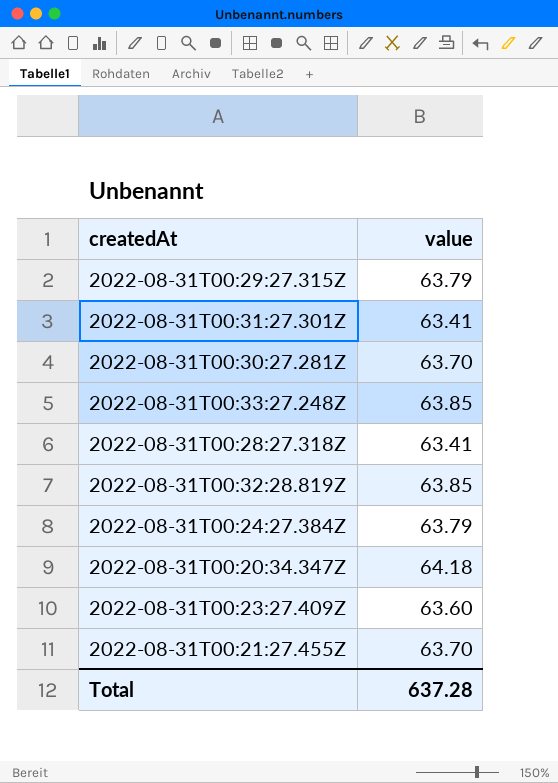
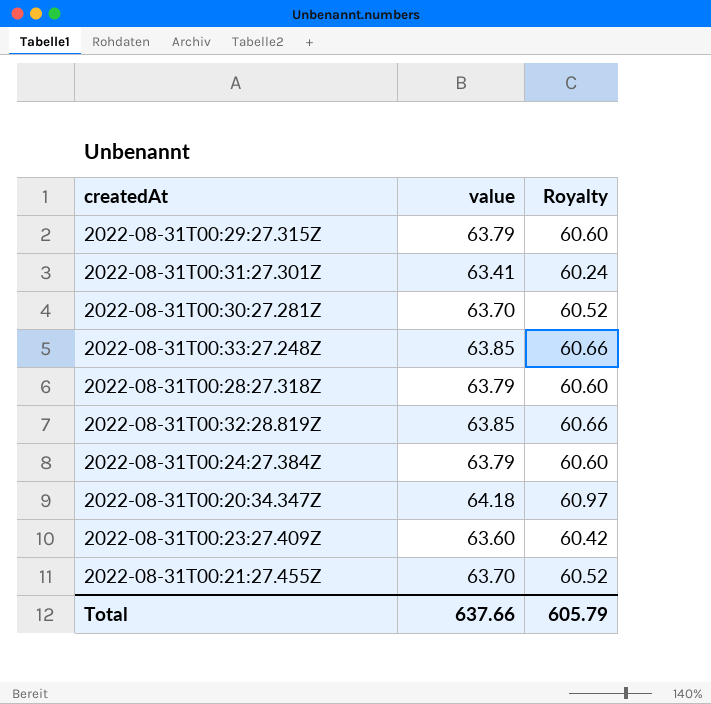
column Royalty | formula: none -> [value] * 0.95
2022-08-31T00:28:27.318Z | value: 63.41 -> 63.79
Total | value: 637.28 -> 637.66

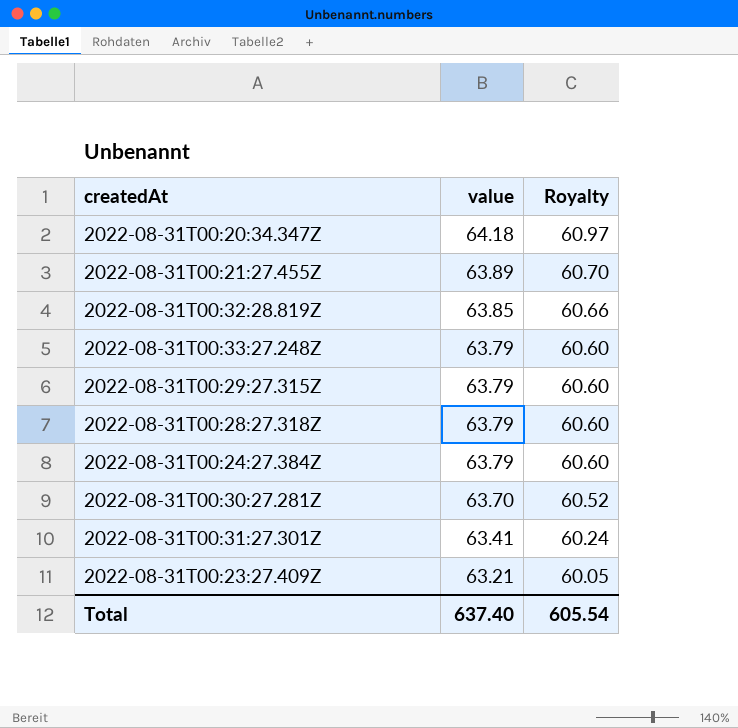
row order: none -> value descending
2022-08-31T00:21:27.455Z | value: 63.70 -> 63.89
2022-08-31T00:21:27.455Z | Royalty: 60.52 -> 60.70
2022-08-31T00:33:27.248Z | value: 63.85 -> 63.79
2022-08-31T00:33:27.248Z | Royalty: 60.66 -> 60.60
2022-08-31T00:23:27.409Z | value: 63.60 -> 63.21
2022-08-31T00:23:27.409Z | Royalty: 60.42 -> 60.05
Total | value: 637.66 -> 637.40
Total | Royalty: 605.79 -> 605.54

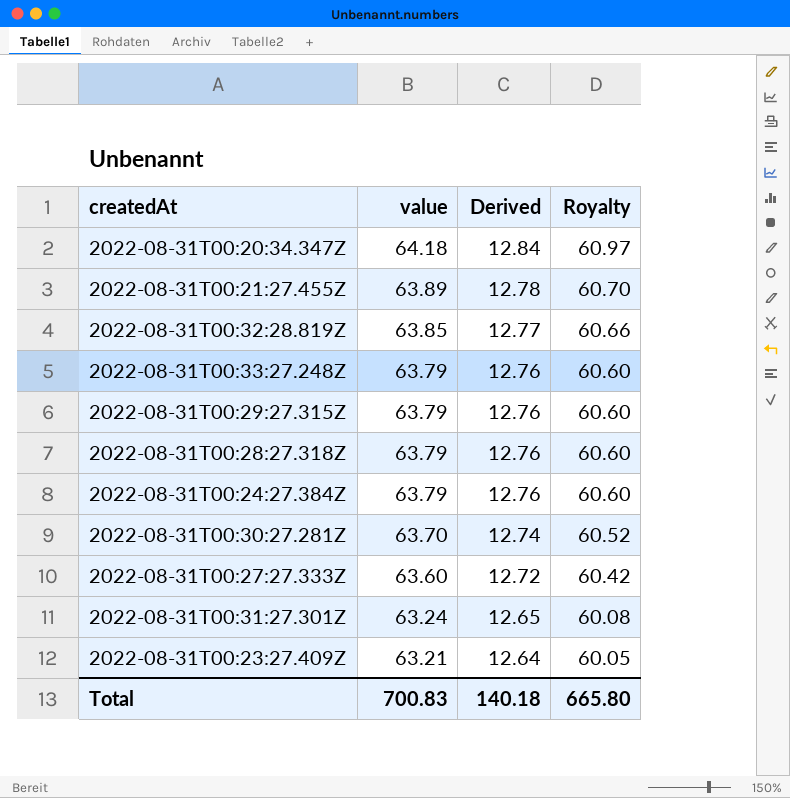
column Derived | formula: none -> [value] * 0.2
row 2022-08-31T00:27:27.333Z: none -> 63.60 | 12.72 | 60.42
2022-08-31T00:31:27.301Z | value: 63.41 -> 63.24
2022-08-31T00:31:27.301Z | Royalty: 60.24 -> 60.08
Total | value: 637.40 -> 700.83
Total | Royalty: 605.54 -> 665.80

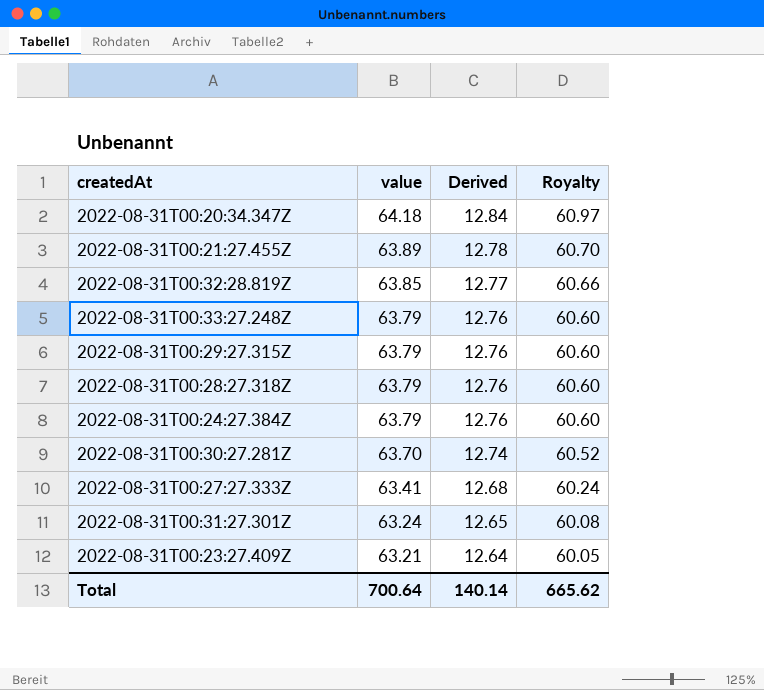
2022-08-31T00:27:27.333Z | value: 63.60 -> 63.41
2022-08-31T00:27:27.333Z | Derived: 12.72 -> 12.68
2022-08-31T00:27:27.333Z | Royalty: 60.42 -> 60.24
Total | value: 700.83 -> 700.64
Total | Derived: 140.18 -> 140.14
Total | Royalty: 665.80 -> 665.62

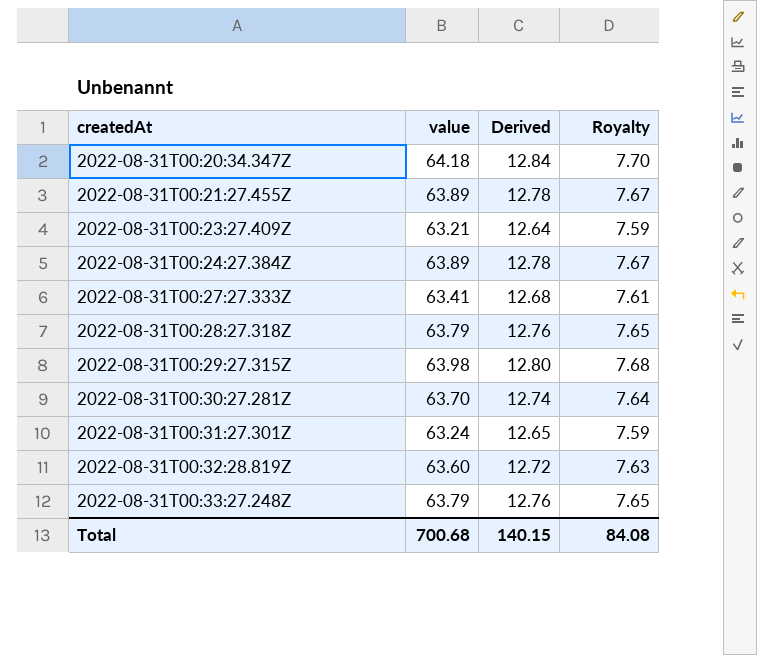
row order: value descending -> createdAt ascending
column Royalty | formula: [value] * 0.95 -> [value] * 0.12
2022-08-31T00:24:27.384Z | value: 63.79 -> 63.89
2022-08-31T00:24:27.384Z | Derived: 12.76 -> 12.78
2022-08-31T00:29:27.315Z | value: 63.79 -> 63.98
2022-08-31T00:29:27.315Z | Derived: 12.76 -> 12.80
2022-08-31T00:32:28.819Z | value: 63.85 -> 63.60
2022-08-31T00:32:28.819Z | Derived: 12.77 -> 12.72
Total | value: 700.64 -> 700.68
Total | Derived: 140.14 -> 140.15
Total | Royalty: 665.62 -> 84.08

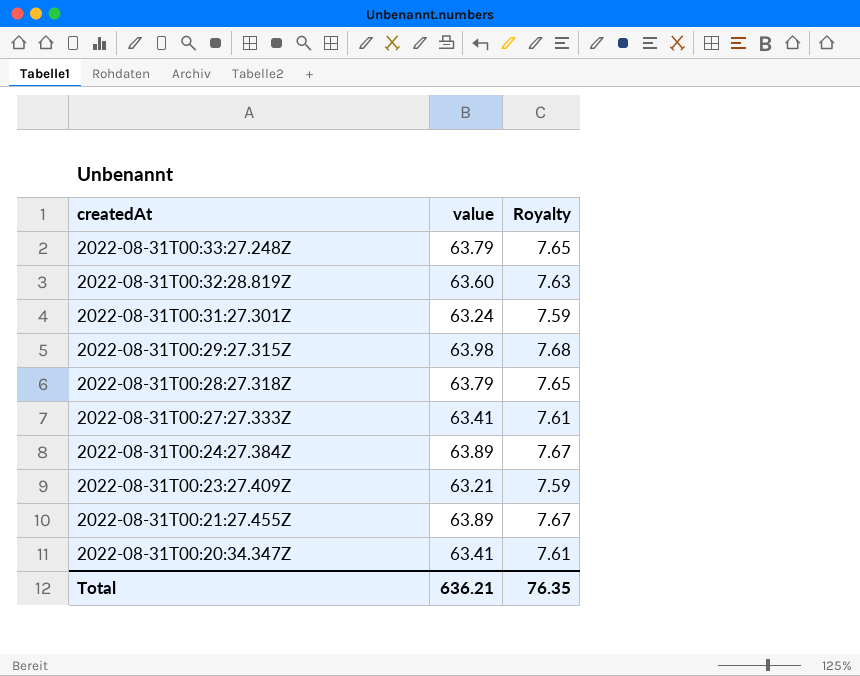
row order: createdAt ascending -> createdAt descending
column Derived | formula: [value] * 0.2 -> none
row 2022-08-31T00:30:27.281Z: 63.70 | 12.74 | 7.64 -> none
2022-08-31T00:20:34.347Z | value: 64.18 -> 63.41
2022-08-31T00:20:34.347Z | Royalty: 7.70 -> 7.61
Total | value: 700.68 -> 636.21
Total | Royalty: 84.08 -> 76.35

